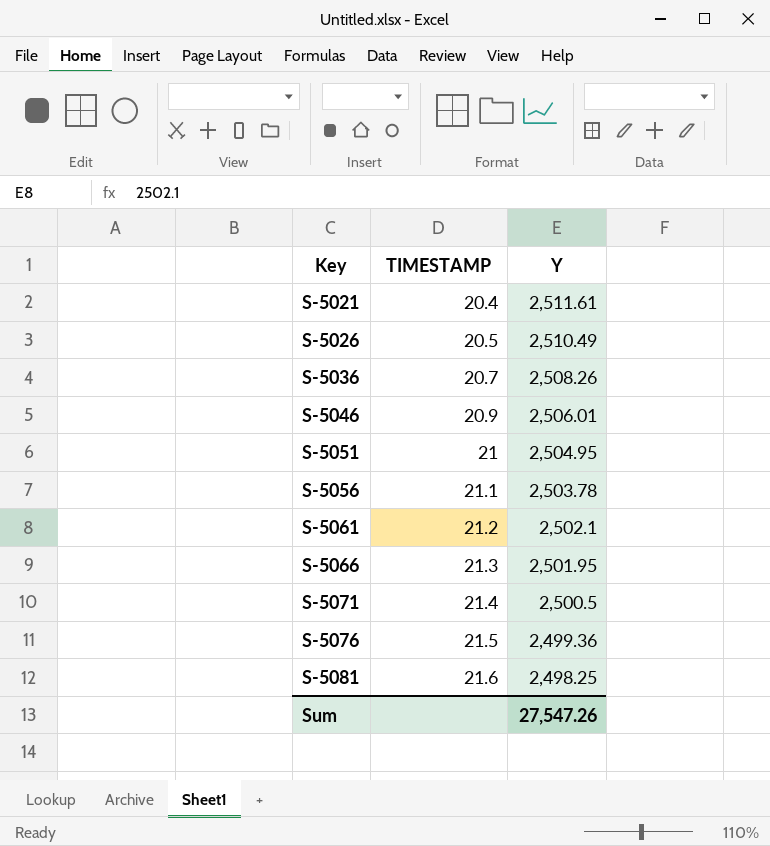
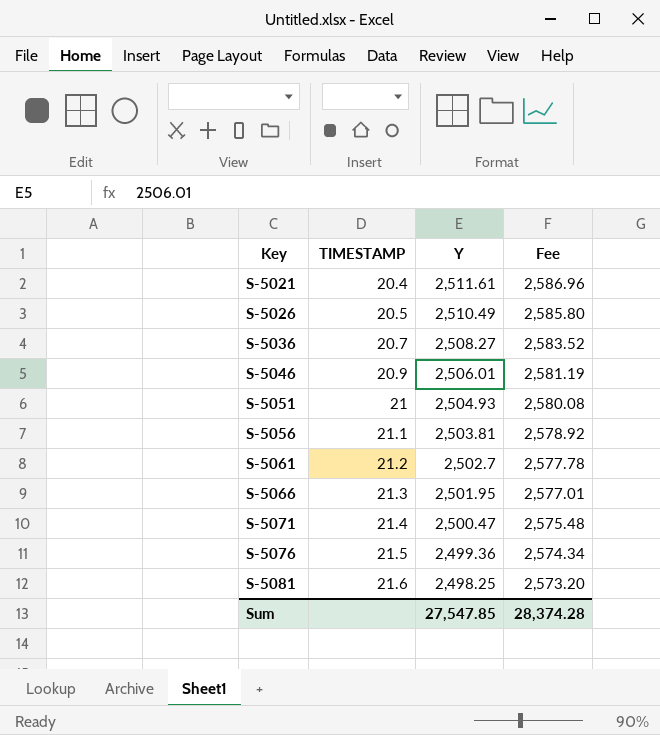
column Fee | formula: none -> [Y] * 1.03
S-5036 | Y: 2,508.26 -> 2,508.27
S-5051 | Y: 2,504.95 -> 2,504.93
S-5056 | Y: 2,503.78 -> 2,503.81
S-5061 | Y: 2,502.1 -> 2,502.7
S-5071 | Y: 2,500.5 -> 2,500.47
Sum | Y: 27,547.26 -> 27,547.85

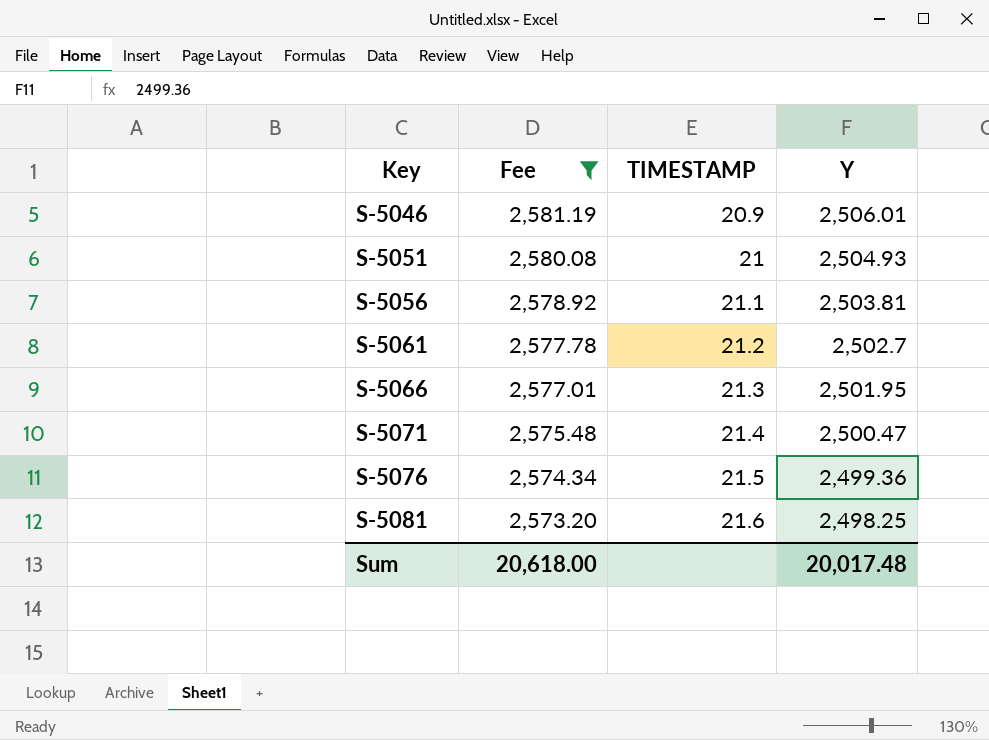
filter: none -> Fee <= 2,581.19
column Fee | position: 4 -> 2
Sum | Fee: 28,374.28 -> 20,618.00
Sum | Y: 27,547.85 -> 20,017.48

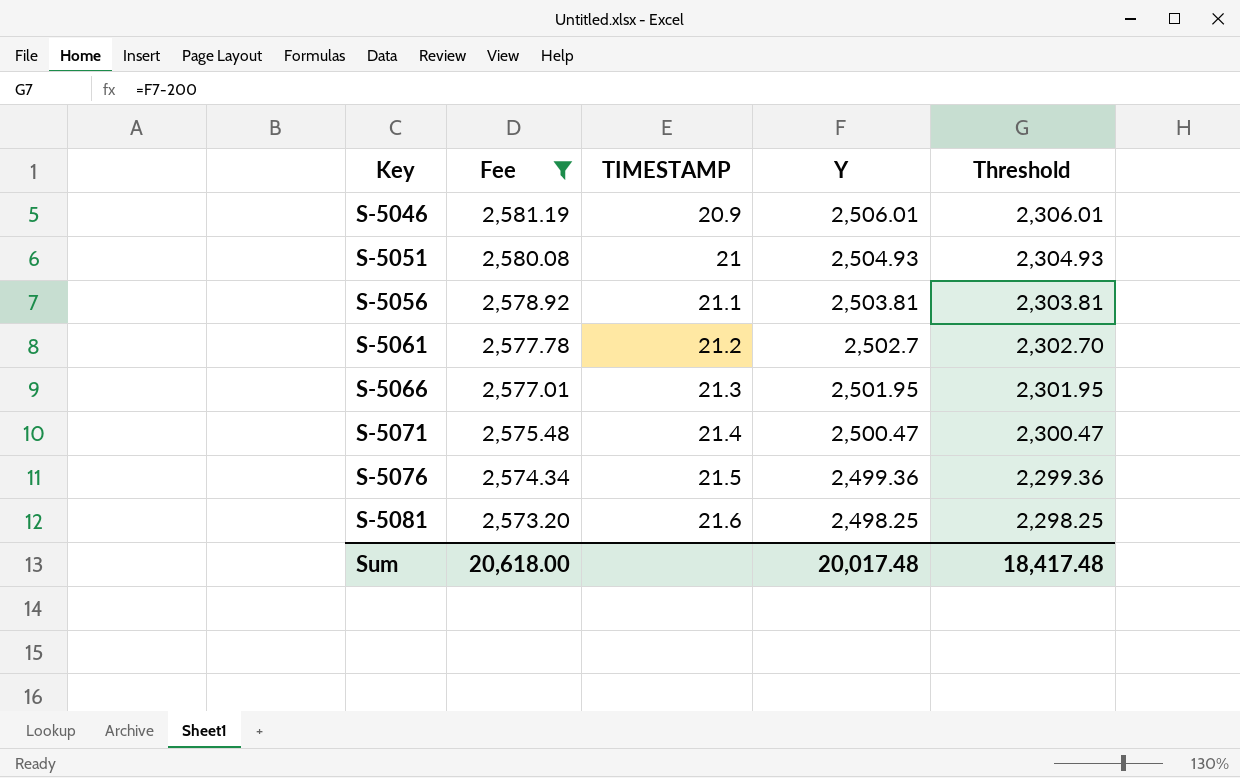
column Threshold | formula: none -> [Y] - 200

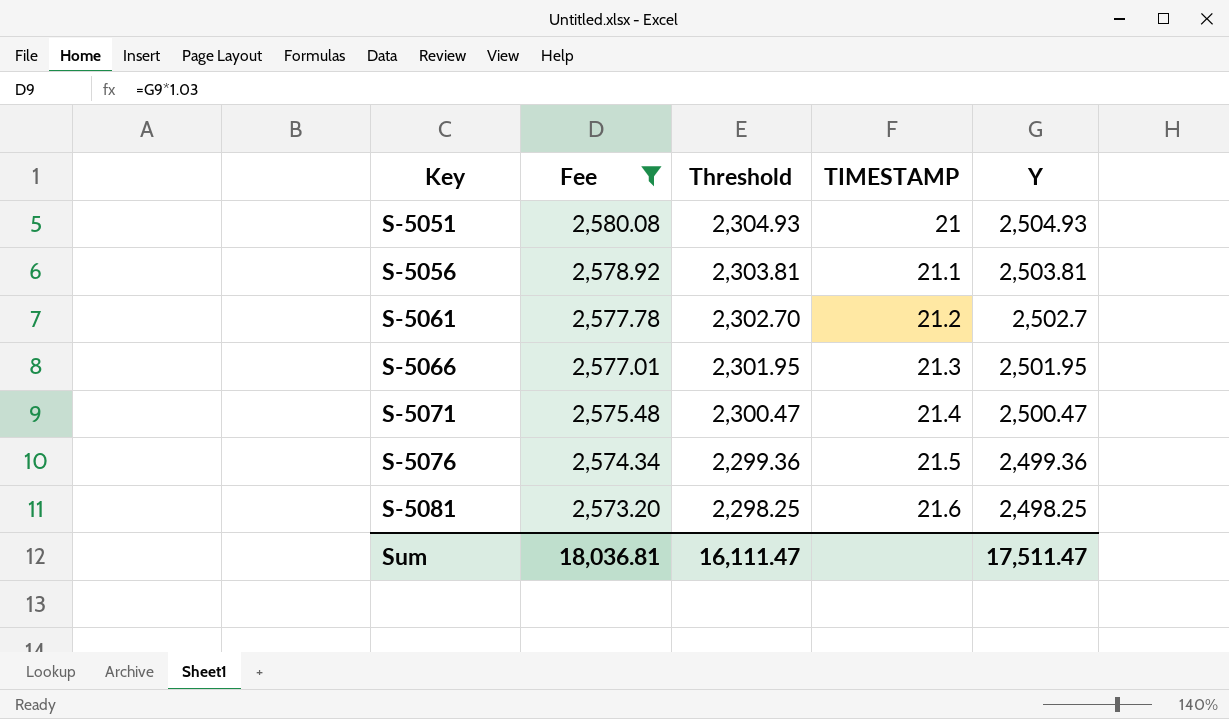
column Threshold | position: 5 -> 3
row S-5046: 2,581.19 | 20.9 | 2,506.01 | 2,306.01 -> none
Sum | Fee: 20,618.00 -> 18,036.81
Sum | Threshold: 18,417.48 -> 16,111.47
Sum | Y: 20,017.48 -> 17,511.47

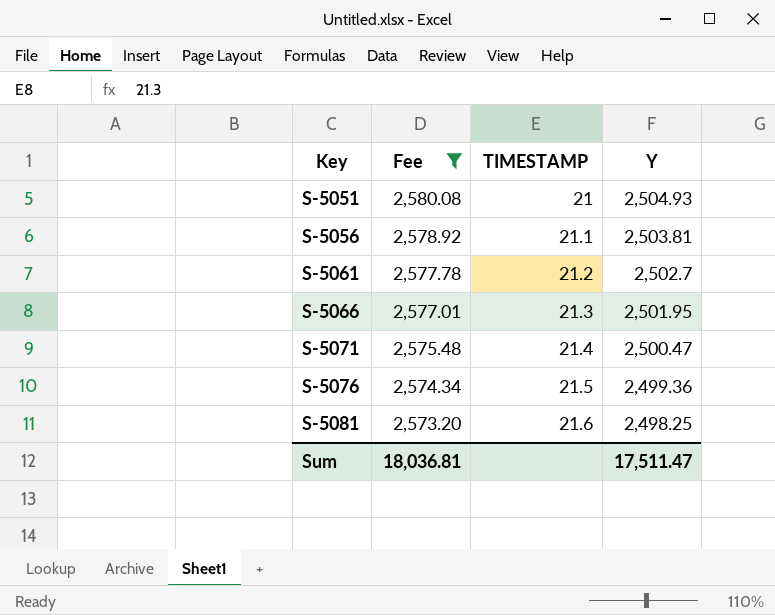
column Threshold | formula: [Y] - 200 -> none

